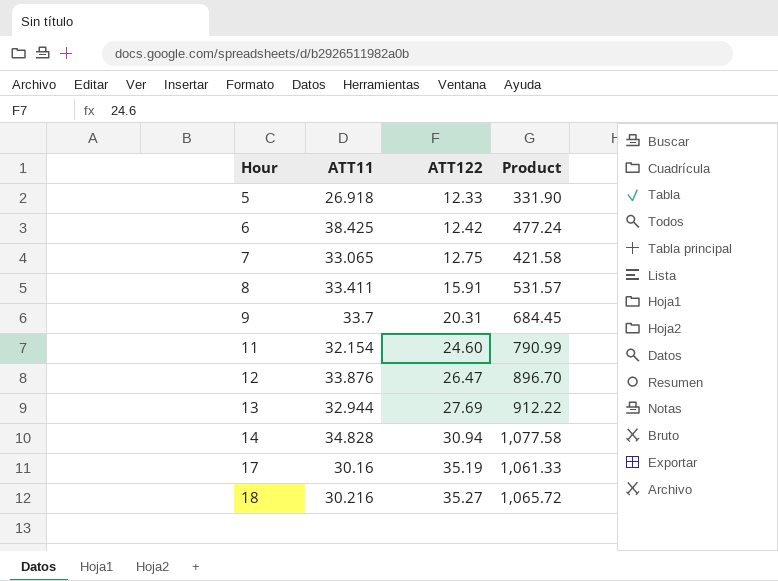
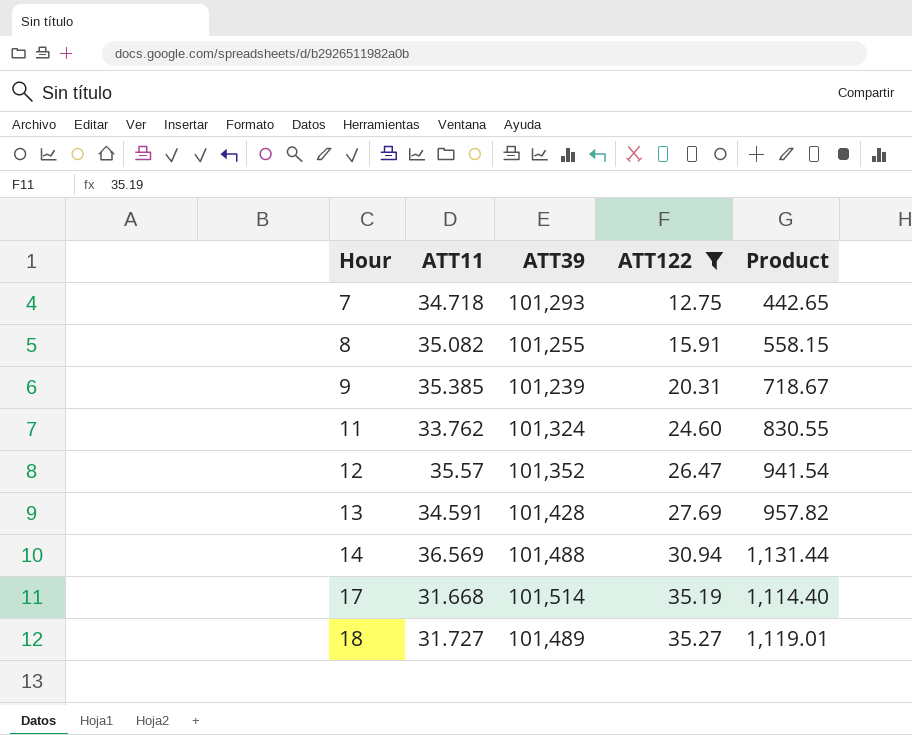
filter: none -> ATT122 >= 12.75
column ATT39 | position: none -> 3
7 | ATT11: 33.065 -> 34.718
7 | Product: 421.58 -> 442.65
8 | ATT11: 33.411 -> 35.082
8 | Product: 531.57 -> 558.15
9 | ATT11: 33.7 -> 35.385
9 | Product: 684.45 -> 718.67
11 | ATT11: 32.154 -> 33.762
11 | Product: 790.99 -> 830.55
12 | ATT11: 33.876 -> 35.57
12 | Product: 896.70 -> 941.54
13 | ATT11: 32.944 -> 34.591
13 | Product: 912.22 -> 957.82
14 | ATT11: 34.828 -> 36.569
14 | Product: 1,077.58 -> 1,131.44
17 | ATT11: 30.16 -> 31.668
17 | Product: 1,061.33 -> 1,114.40
18 | ATT11: 30.216 -> 31.727
18 | Product: 1,065.72 -> 1,119.01

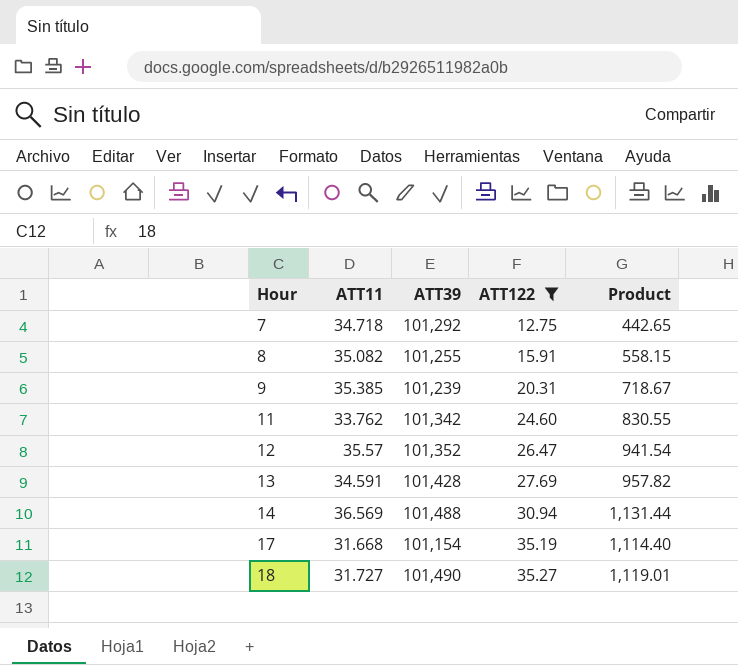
7 | ATT39: 101,293 -> 101,292
11 | ATT39: 101,324 -> 101,342
17 | ATT39: 101,514 -> 101,154
18 | ATT39: 101,489 -> 101,490

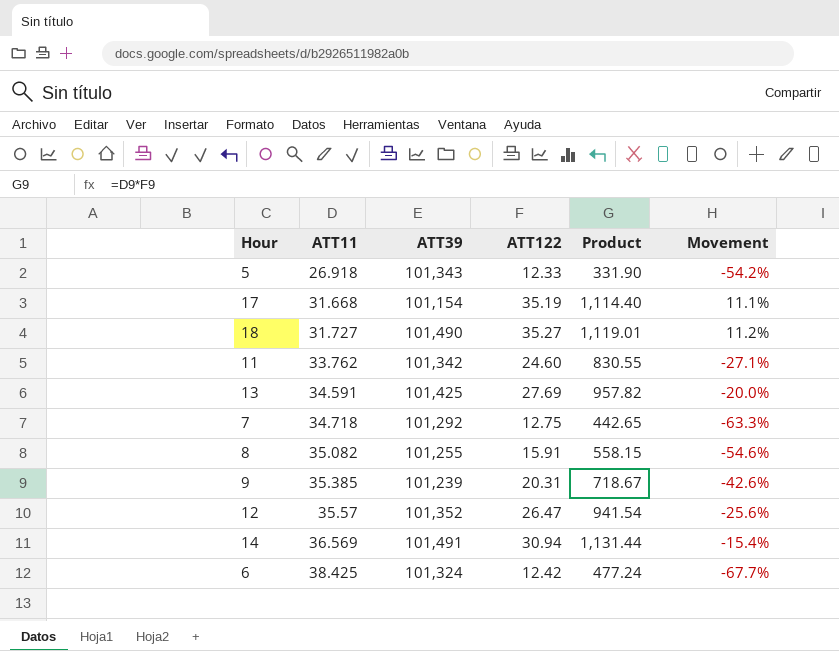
filter: ATT122 >= 12.75 -> none
row order: Hour ascending -> ATT11 ascending
column Movement | formula: none -> ([ATT122] - [ATT11]) / [ATT11]
13 | ATT39: 101,428 -> 101,425
14 | ATT39: 101,488 -> 101,491

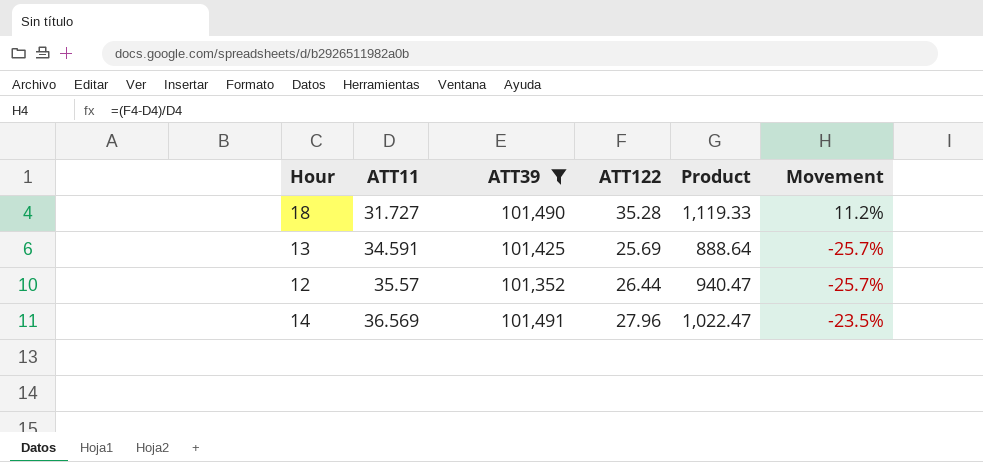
filter: none -> ATT39 >= 101,352
18 | ATT122: 35.27 -> 35.28
18 | Product: 1,119.01 -> 1,119.33
13 | ATT122: 27.69 -> 25.69
13 | Product: 957.82 -> 888.64
13 | Movement: -20.0% -> -25.7%
12 | ATT122: 26.47 -> 26.44
12 | Product: 941.54 -> 940.47
12 | Movement: -25.6% -> -25.7%
14 | ATT122: 30.94 -> 27.96
14 | Product: 1,131.44 -> 1,022.47
14 | Movement: -15.4% -> -23.5%

